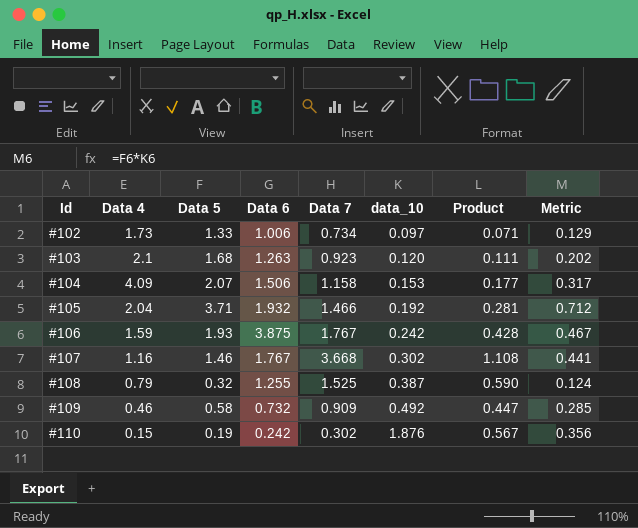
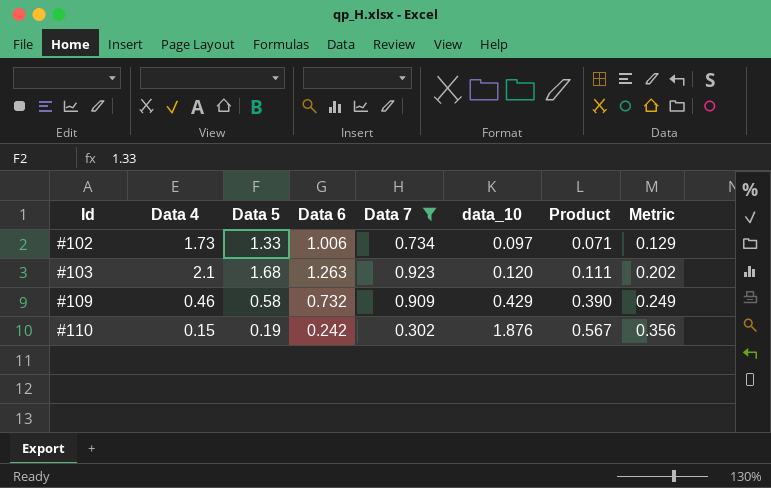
filter: none -> Data 7 <= 0.923
#109 | data_10: 0.492 -> 0.429
#109 | Product: 0.447 -> 0.390
#109 | Metric: 0.285 -> 0.249

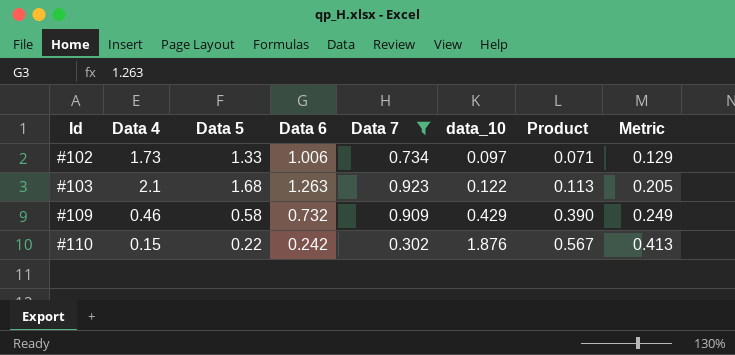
#103 | data_10: 0.120 -> 0.122
#103 | Product: 0.111 -> 0.113
#103 | Metric: 0.202 -> 0.205
#110 | Data 5: 0.19 -> 0.22
#110 | Metric: 0.356 -> 0.413

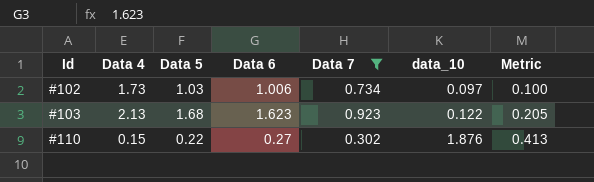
column Product | formula: [Data 7] * [data_10] -> none
row #109: 0.46 | 0.58 | 0.732 | 0.909 | 0.429 | 0.390 | 0.249 -> none
#102 | Data 5: 1.33 -> 1.03
#102 | Metric: 0.129 -> 0.100
#103 | Data 4: 2.1 -> 2.13
#103 | Data 6: 1.263 -> 1.623
#110 | Data 6: 0.242 -> 0.27

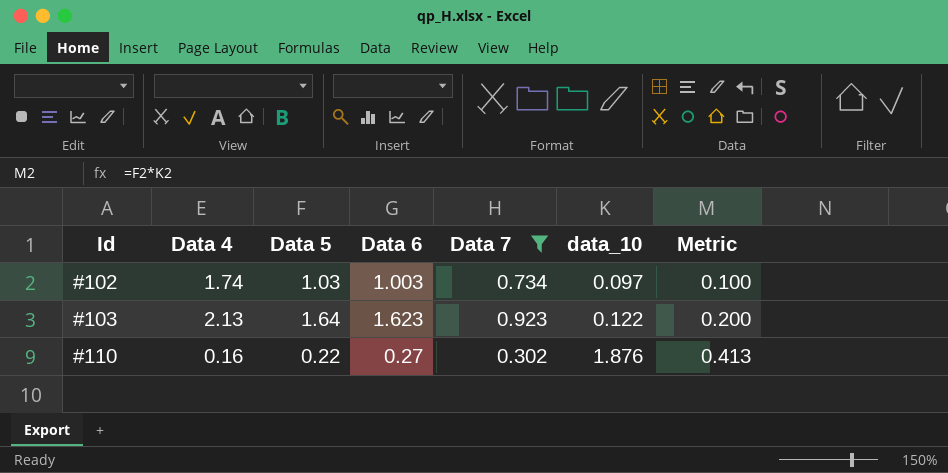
#102 | Data 4: 1.73 -> 1.74
#102 | Data 6: 1.006 -> 1.003
#103 | Data 5: 1.68 -> 1.64
#103 | Metric: 0.205 -> 0.200
#110 | Data 4: 0.15 -> 0.16

